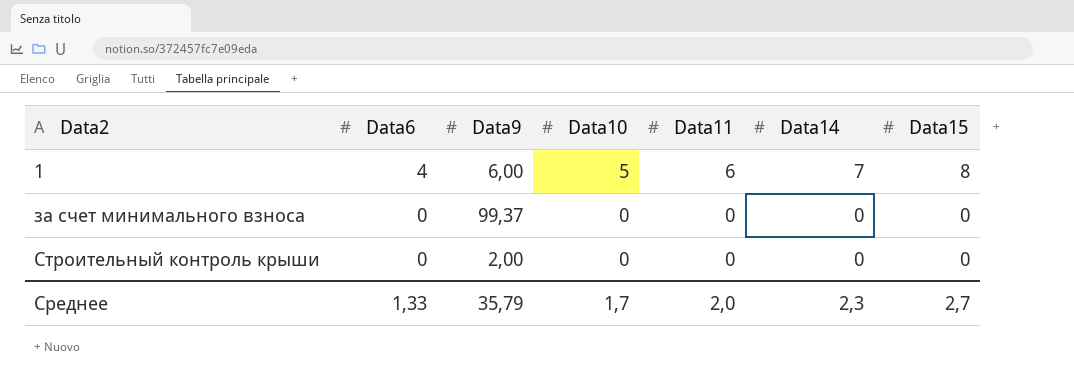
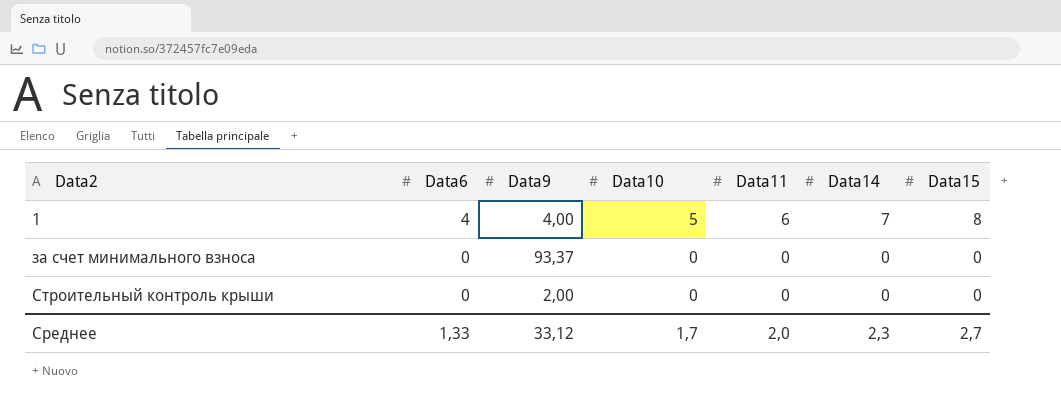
1 | Data9: 6,00 -> 4,00
за счет минимального взноса | Data9: 99,37 -> 93,37
Среднее | Data9: 35,79 -> 33,12

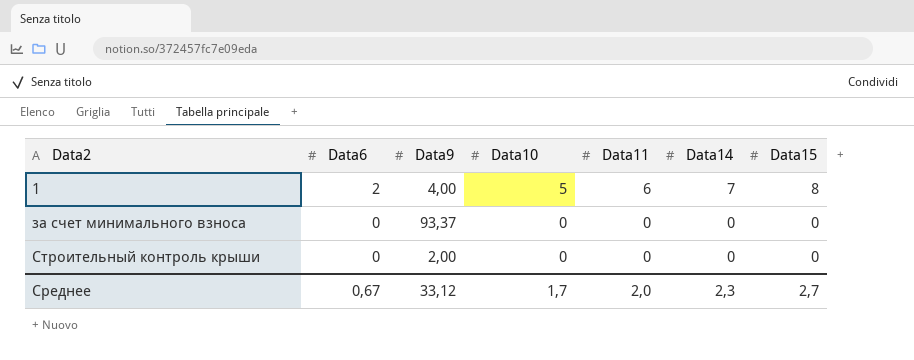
1 | Data6: 4 -> 2
Среднее | Data6: 1,33 -> 0,67

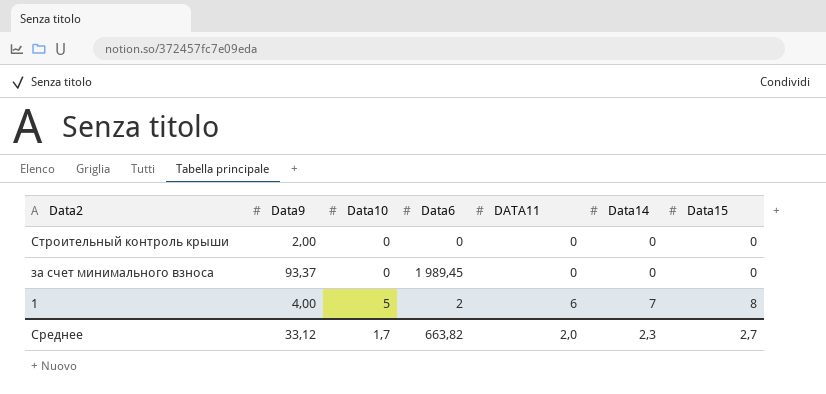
row order: Data2 ascending -> Data2 descending
column Data6 | position: 2 -> 4
column name: Data11 -> DATA11
за счет минимального взноса | Data6: 0 -> 1 989,45
Среднее | Data6: 0,67 -> 663,82

